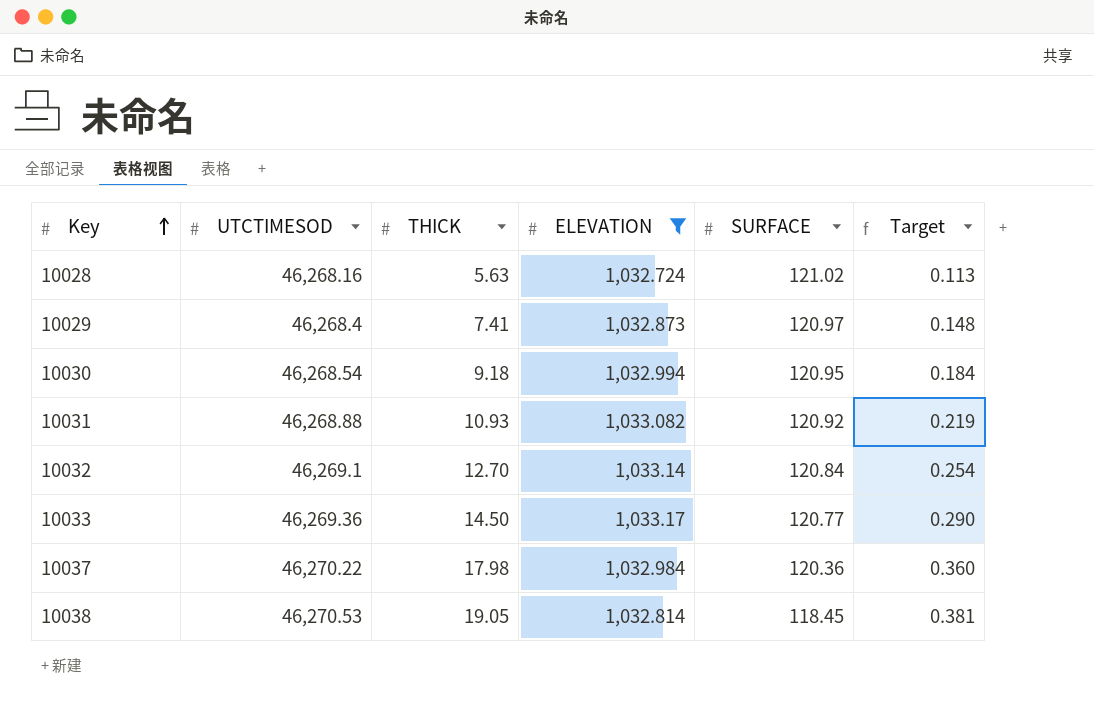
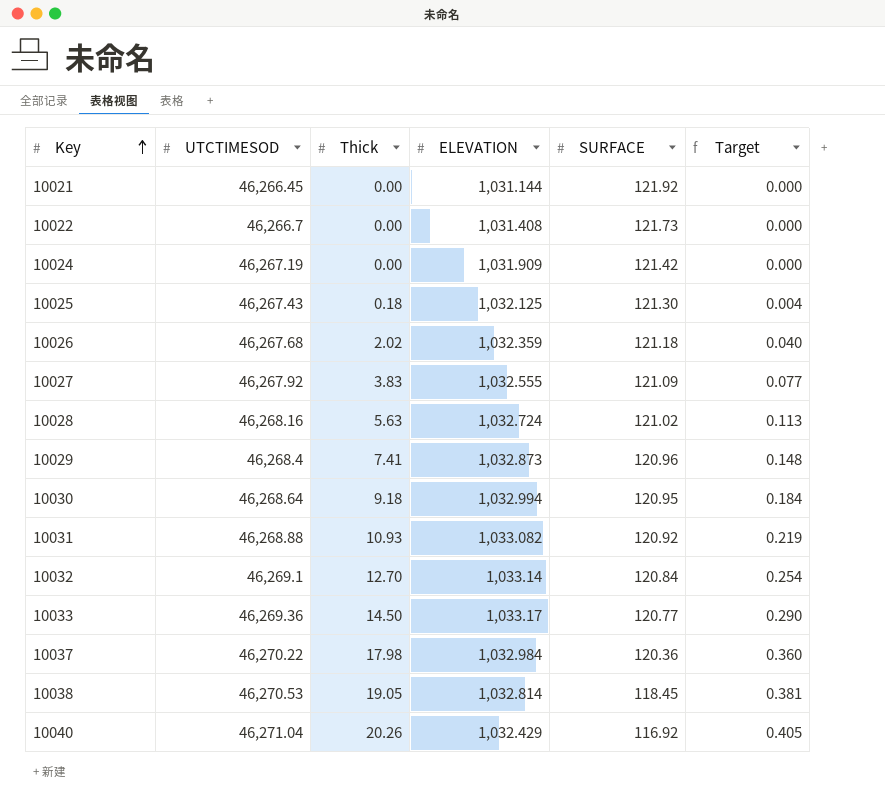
filter: ELEVATION >= 1,032.724 -> none
column name: THICK -> Thick
10029 | SURFACE: 120.97 -> 120.96
10030 | UTCTIMESOD: 46,268.54 -> 46,268.64

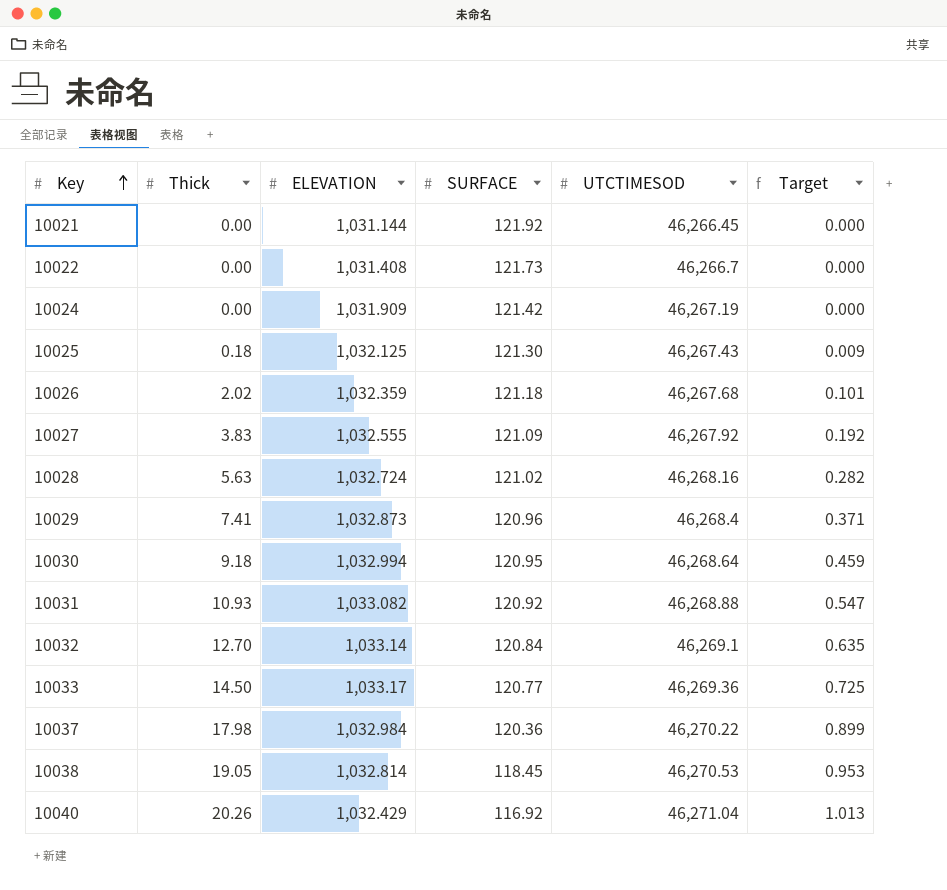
column UTCTIMESOD | position: 2 -> 5
column Target | formula: [Thick] * 0.02 -> [Thick] * 0.05

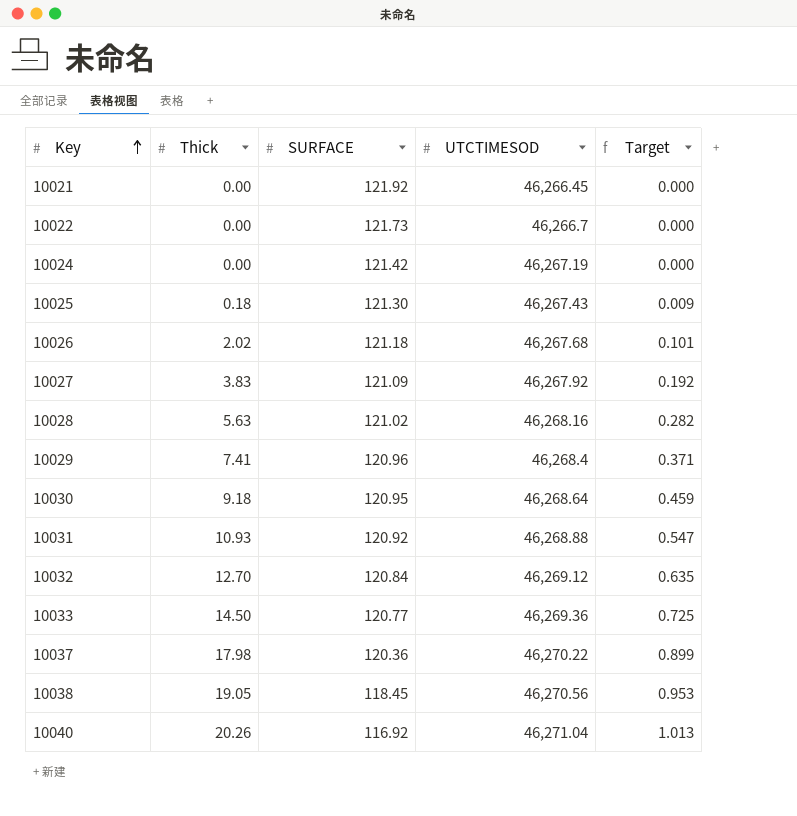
column ELEVATION | position: 3 -> none
10032 | UTCTIMESOD: 46,269.1 -> 46,269.12
10038 | UTCTIMESOD: 46,270.53 -> 46,270.56

